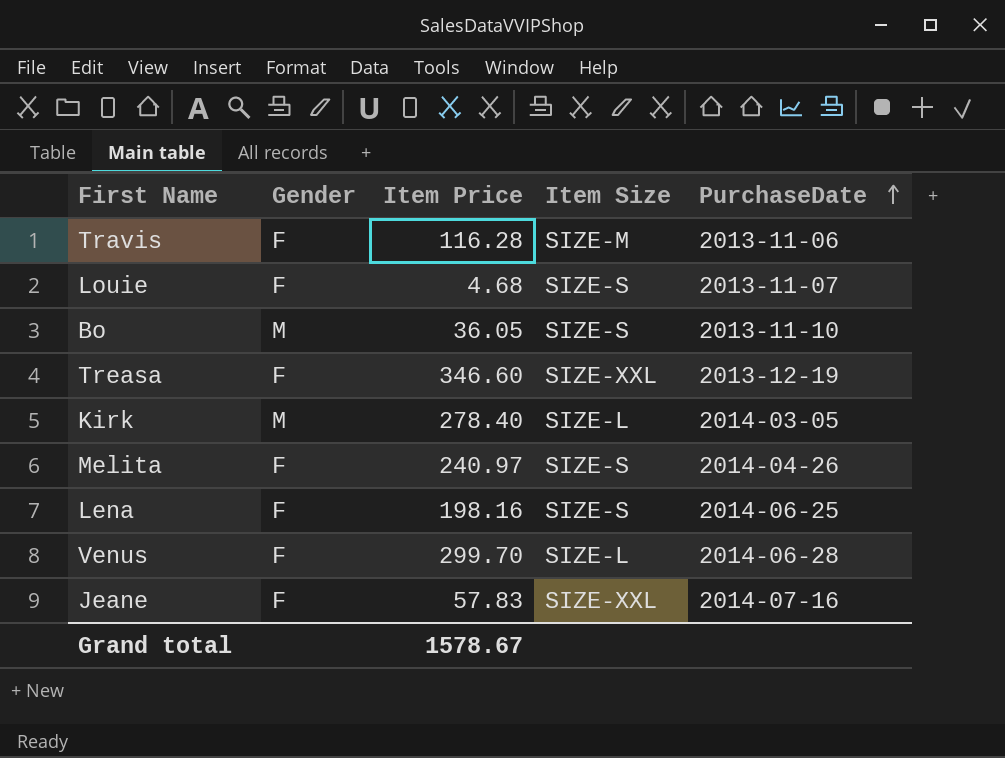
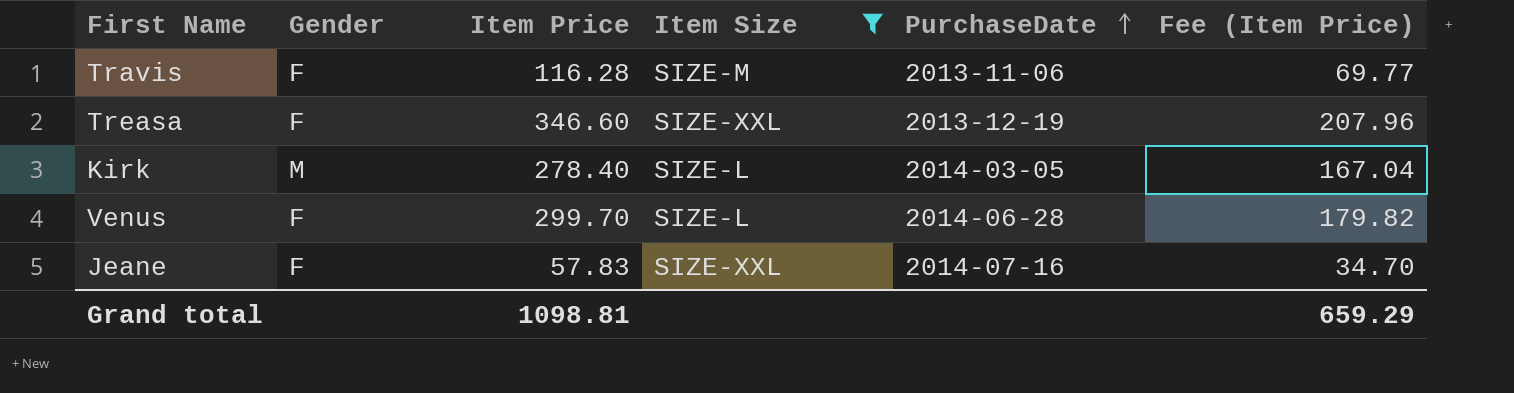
filter: none -> Item Size != SIZE-S
column Fee (Item Price) | formula: none -> [Item Price] * 0.6
Grand total | Item Price: 1578.67 -> 1098.81

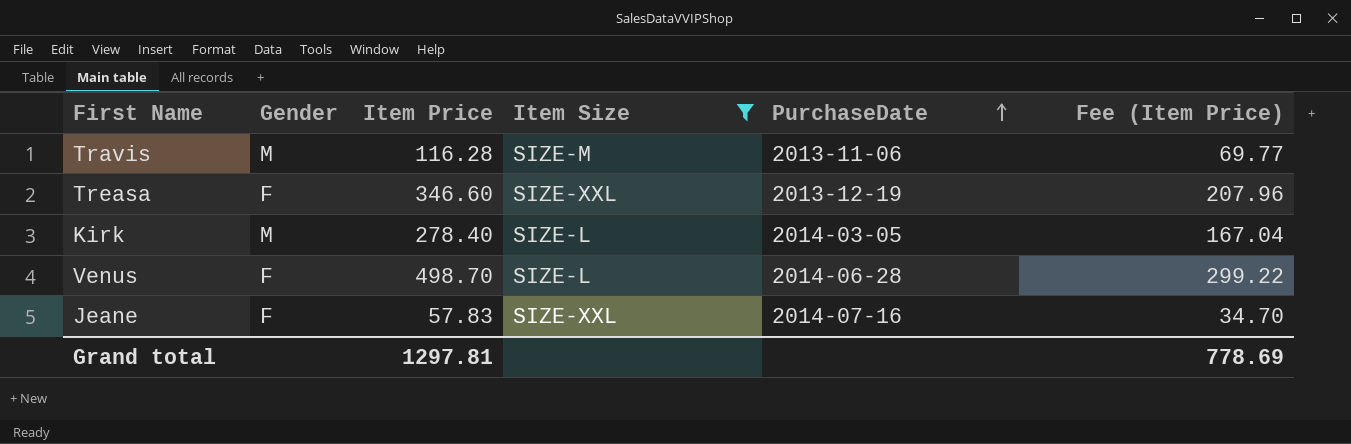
Travis | Gender: F -> M
Venus | Item Price: 299.70 -> 498.70
Venus | Fee (Item Price): 179.82 -> 299.22
Grand total | Item Price: 1098.81 -> 1297.81
Grand total | Fee (Item Price): 659.29 -> 778.69

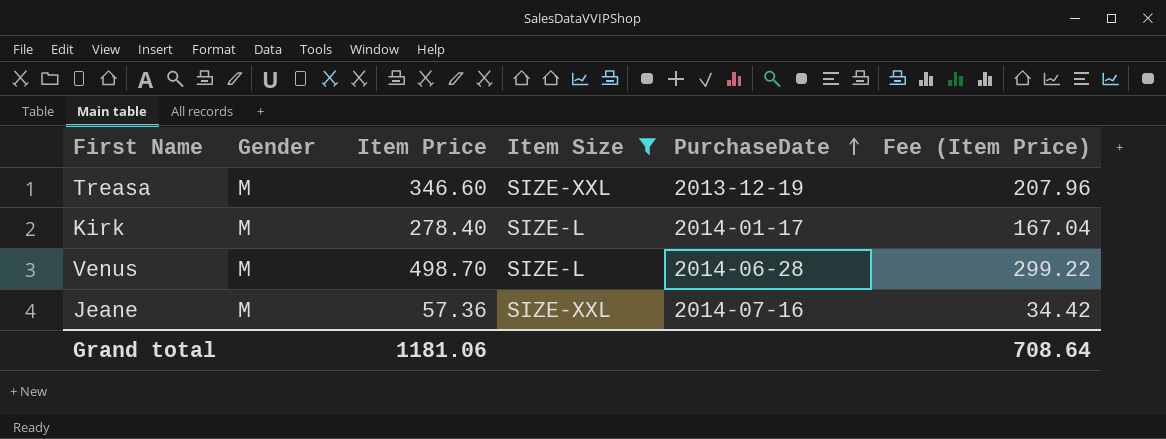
row Travis: M | 116.28 | SIZE-M | 2013-11-06 | 69.77 -> none
Treasa | Gender: F -> M
Kirk | PurchaseDate: 2014-03-05 -> 2014-01-17
Venus | Gender: F -> M
Jeane | Gender: F -> M
Jeane | Item Price: 57.83 -> 57.36
Jeane | Fee (Item Price): 34.70 -> 34.42
Grand total | Item Price: 1297.81 -> 1181.06
Grand total | Fee (Item Price): 778.69 -> 708.64

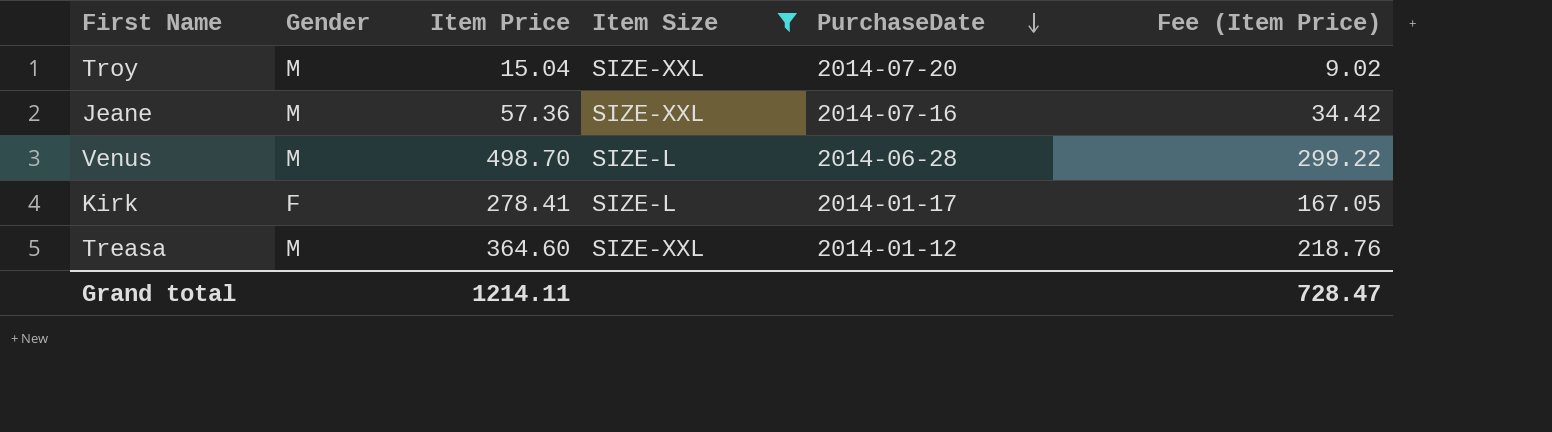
row order: PurchaseDate ascending -> PurchaseDate descending
row Troy: none -> M | 15.04 | SIZE-XXL | 2014-07-20 | 9.02
Kirk | Gender: M -> F
Kirk | Item Price: 278.40 -> 278.41
Kirk | Fee (Item Price): 167.04 -> 167.05
Treasa | Item Price: 346.60 -> 364.60
Treasa | PurchaseDate: 2013-12-19 -> 2014-01-12
Treasa | Fee (Item Price): 207.96 -> 218.76
Grand total | Item Price: 1181.06 -> 1214.11
Grand total | Fee (Item Price): 708.64 -> 728.47

